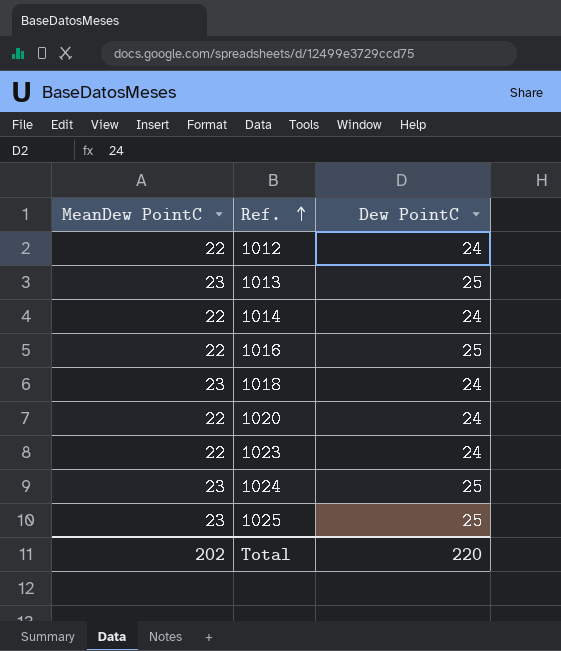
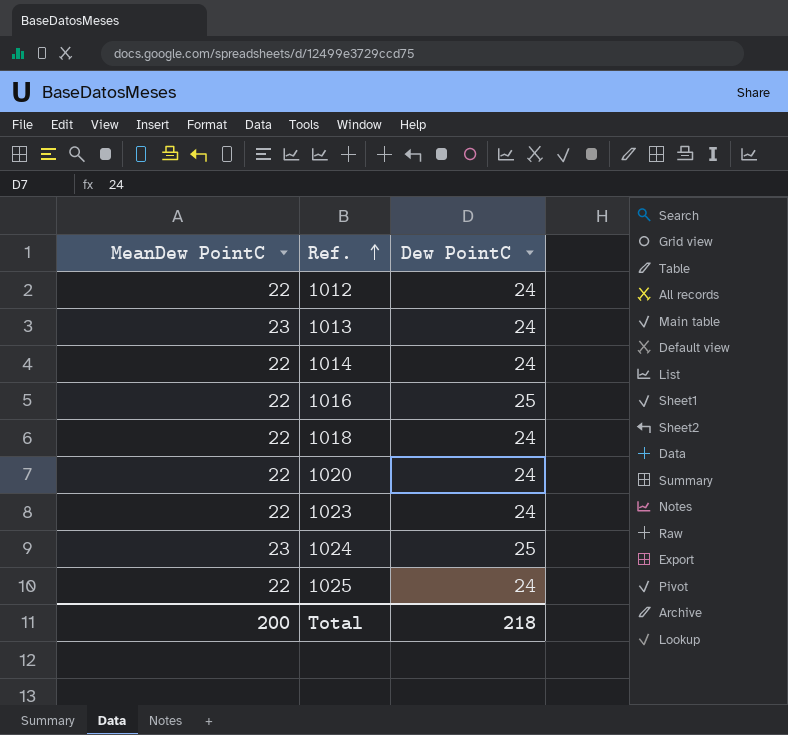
1013 | Dew PointC: 25 -> 24
1018 | MeanDew PointC: 23 -> 22
1025 | MeanDew PointC: 23 -> 22
1025 | Dew PointC: 25 -> 24
Total | MeanDew PointC: 202 -> 200
Total | Dew PointC: 220 -> 218

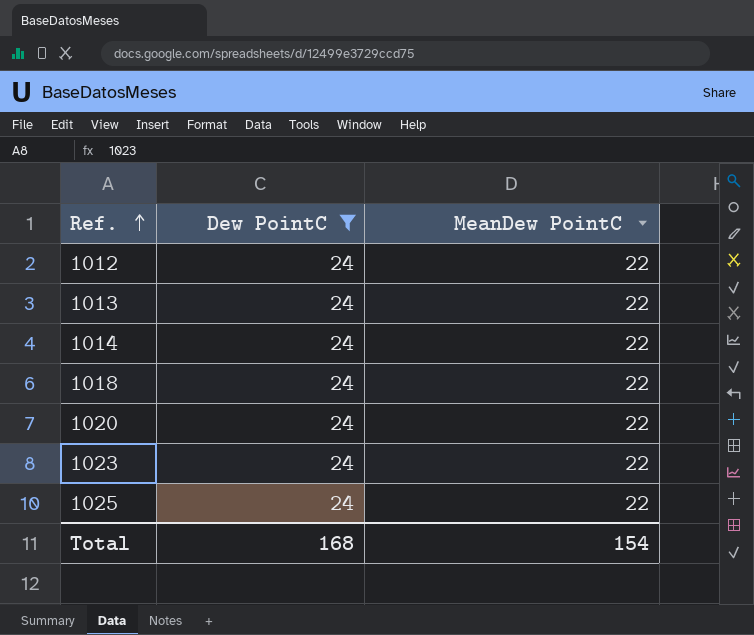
filter: none -> Dew PointC = 24
column MeanDew PointC | position: 1 -> 3
1013 | MeanDew PointC: 23 -> 22
Total | Dew PointC: 218 -> 168
Total | MeanDew PointC: 200 -> 154

